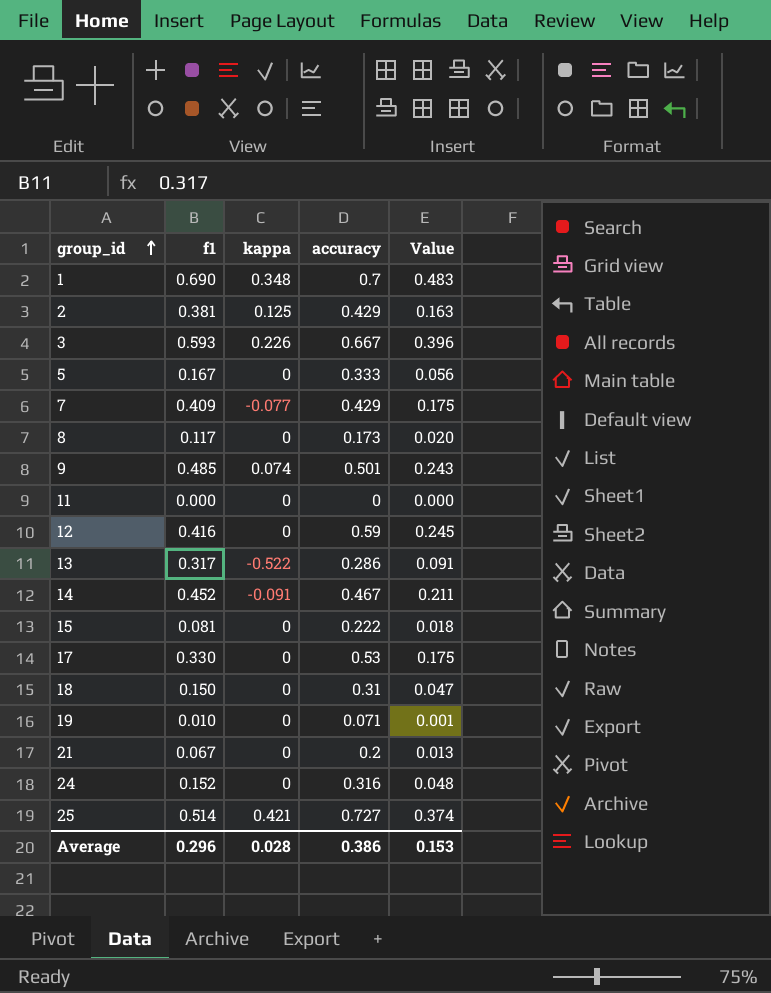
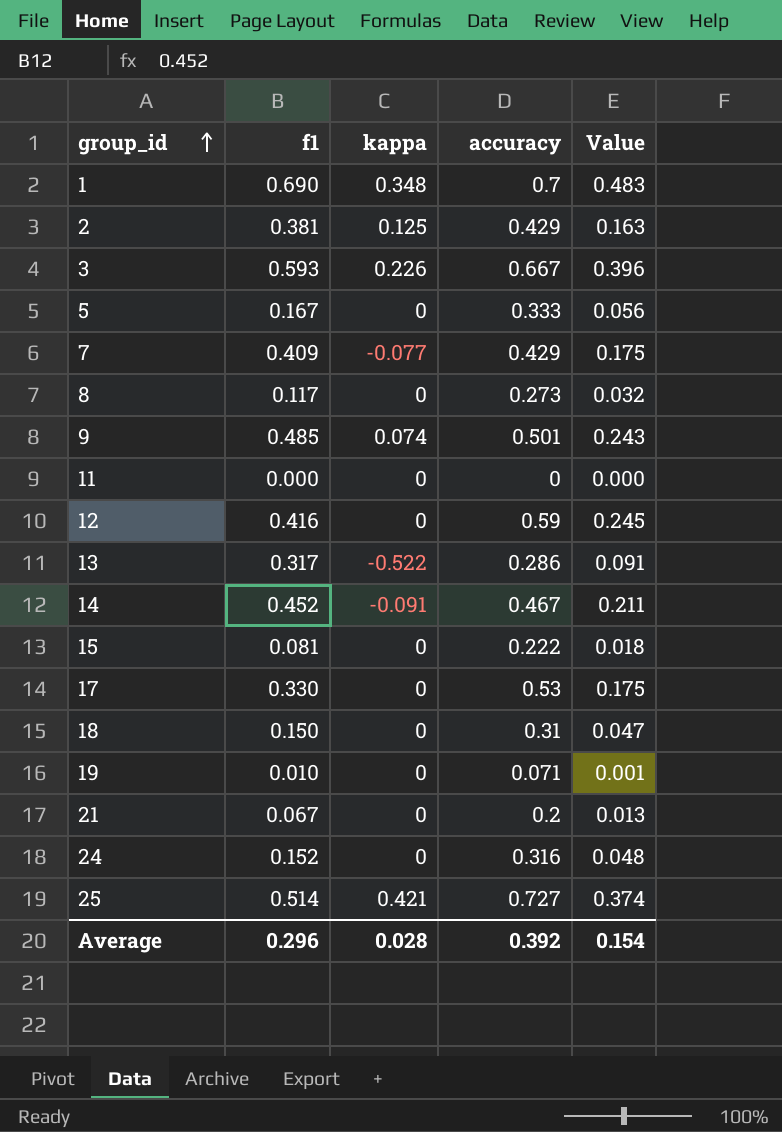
8 | accuracy: 0.173 -> 0.273
8 | Value: 0.020 -> 0.032
Average | accuracy: 0.386 -> 0.392
Average | Value: 0.153 -> 0.154

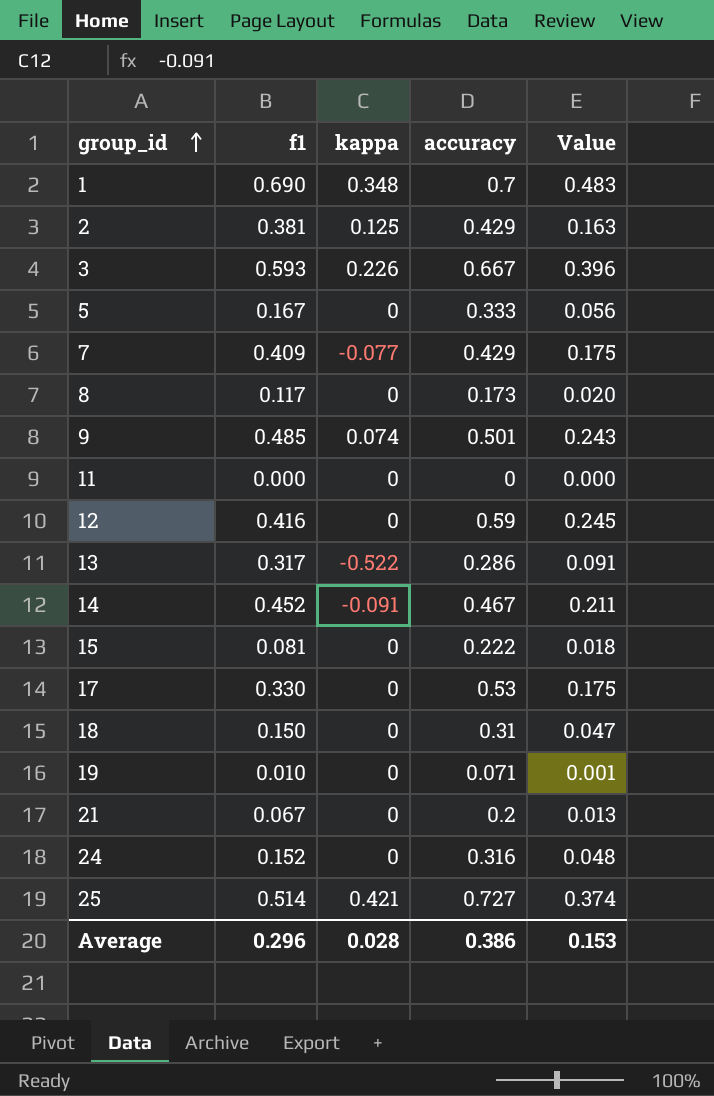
8 | accuracy: 0.273 -> 0.173
8 | Value: 0.032 -> 0.020
Average | accuracy: 0.392 -> 0.386
Average | Value: 0.154 -> 0.153

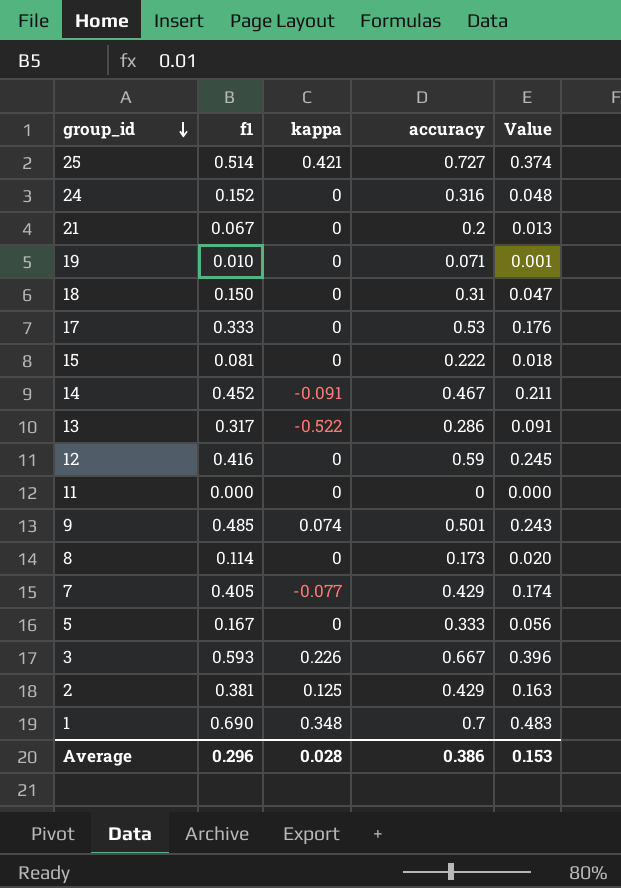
row order: group_id ascending -> group_id descending
17 | f1: 0.330 -> 0.333
17 | Value: 0.175 -> 0.176
8 | f1: 0.117 -> 0.114
7 | f1: 0.409 -> 0.405
7 | Value: 0.175 -> 0.174

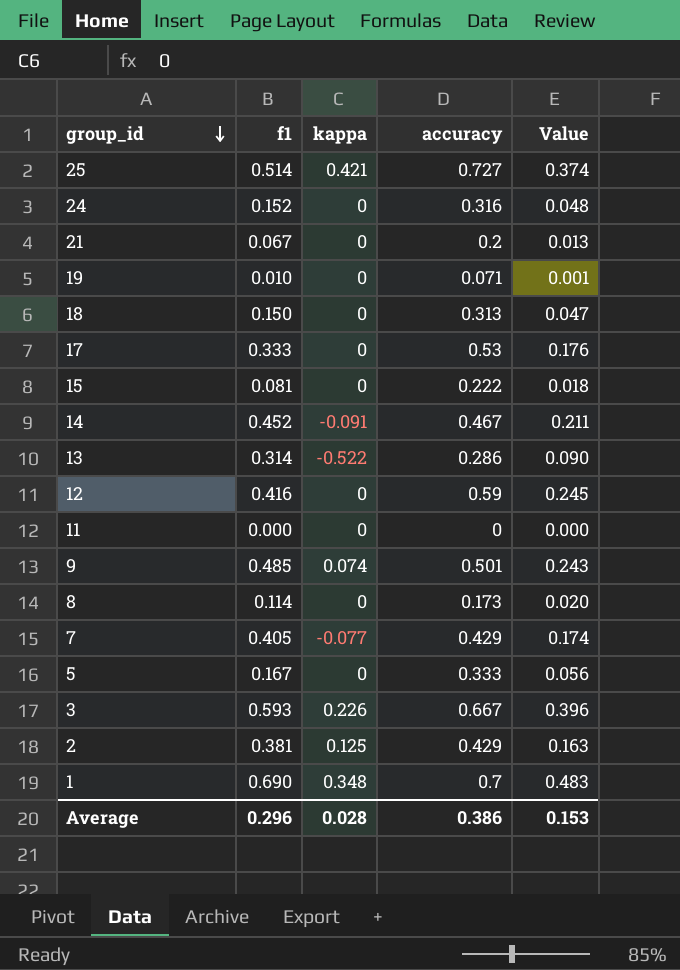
18 | accuracy: 0.31 -> 0.313
13 | f1: 0.317 -> 0.314
13 | Value: 0.091 -> 0.090

